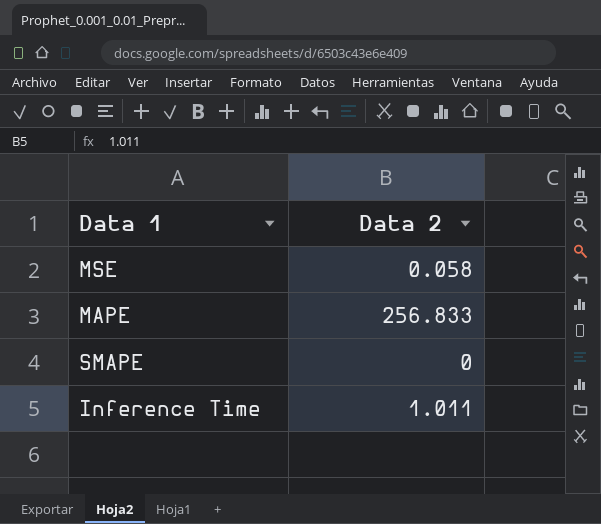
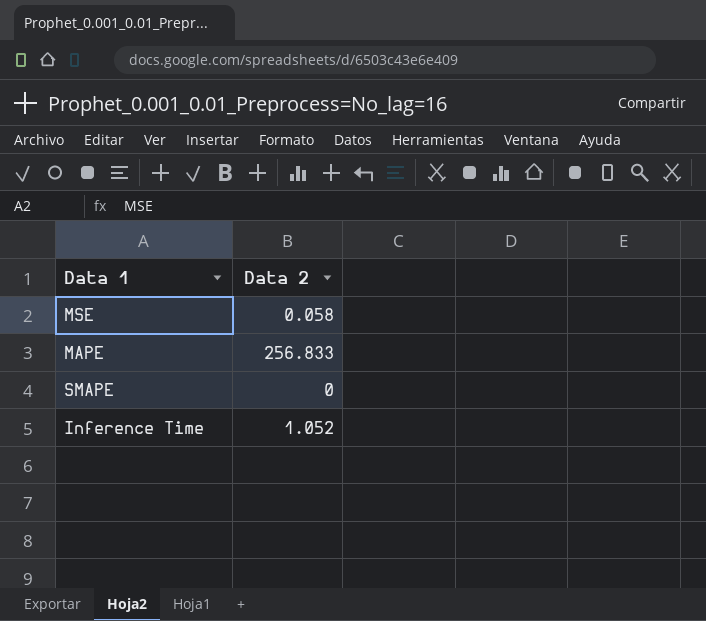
Inference Time | Data 2: 1.011 -> 1.052

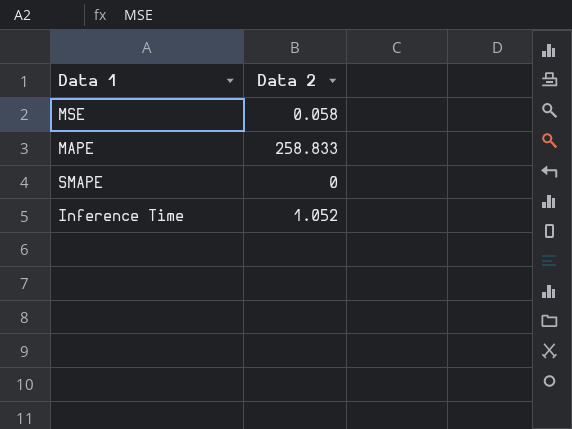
MAPE | Data 2: 256.833 -> 258.833

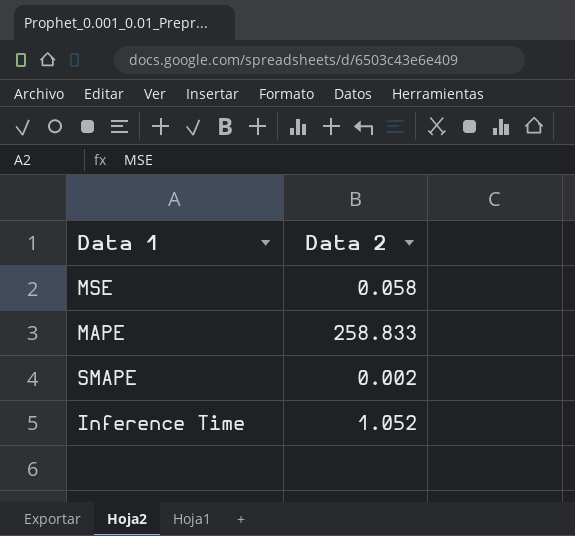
SMAPE | Data 2: 0 -> 0.002

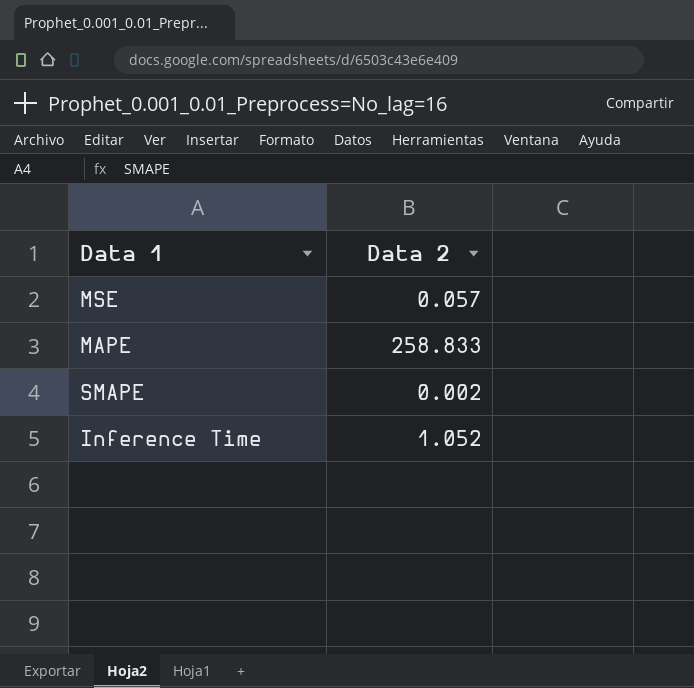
MSE | Data 2: 0.058 -> 0.057

